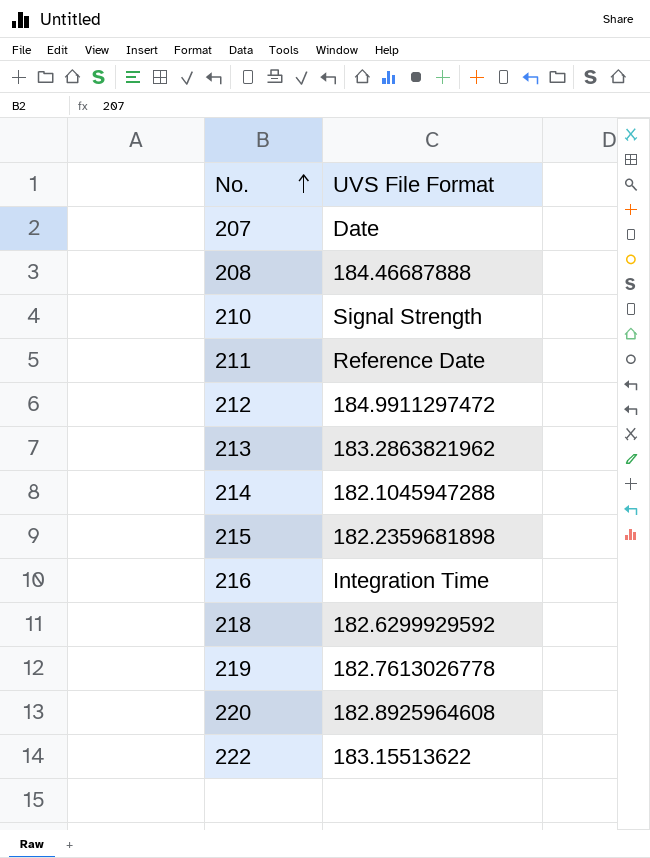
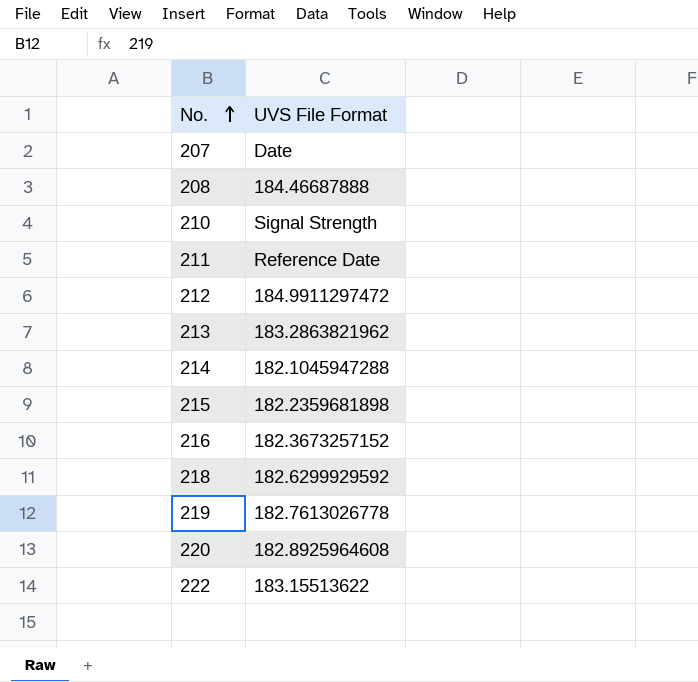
216 | UVS File Format: Integration Time -> 182.3673257152

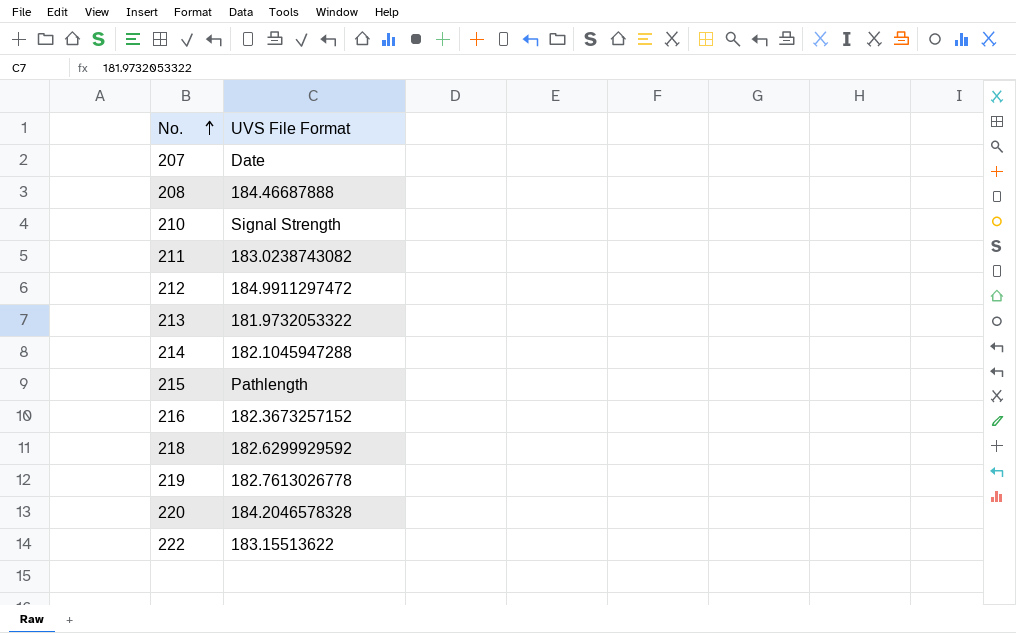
211 | UVS File Format: Reference Date -> 183.0238743082
213 | UVS File Format: 183.2863821962 -> 181.9732053322
215 | UVS File Format: 182.2359681898 -> Pathlength
220 | UVS File Format: 182.8925964608 -> 184.2046578328

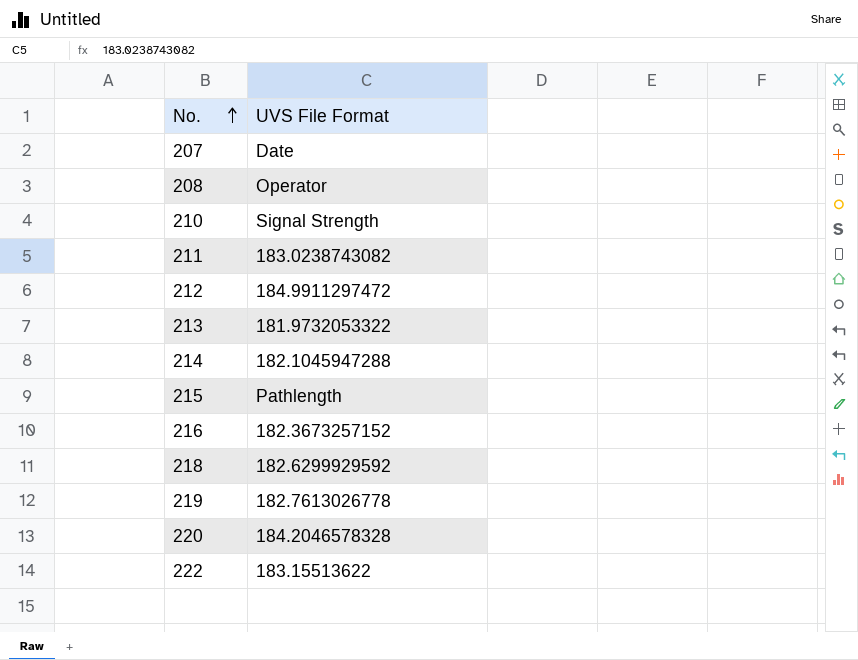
208 | UVS File Format: 184.46687888 -> Operator

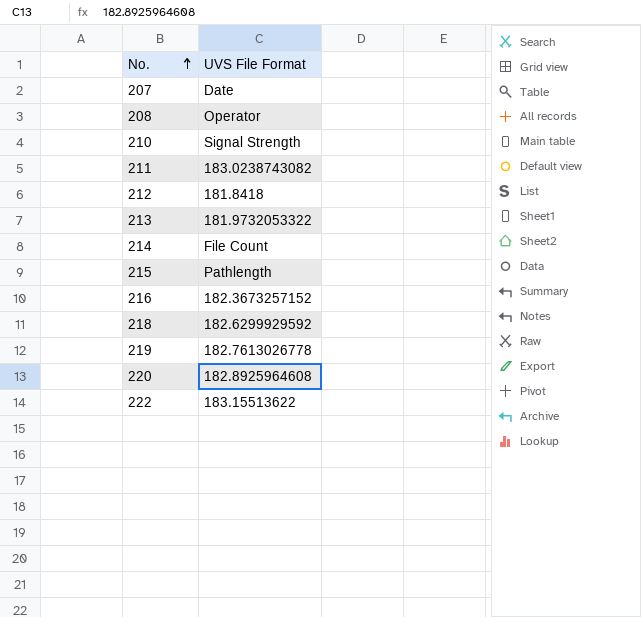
212 | UVS File Format: 184.9911297472 -> 181.8418
214 | UVS File Format: 182.1045947288 -> File Count
220 | UVS File Format: 184.2046578328 -> 182.8925964608

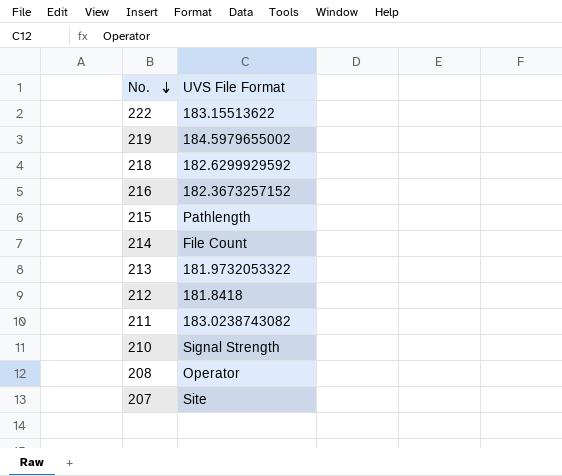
row order: No. ascending -> No. descending
row 220: 182.8925964608 -> none
219 | UVS File Format: 182.7613026778 -> 184.5979655002
207 | UVS File Format: Date -> Site

